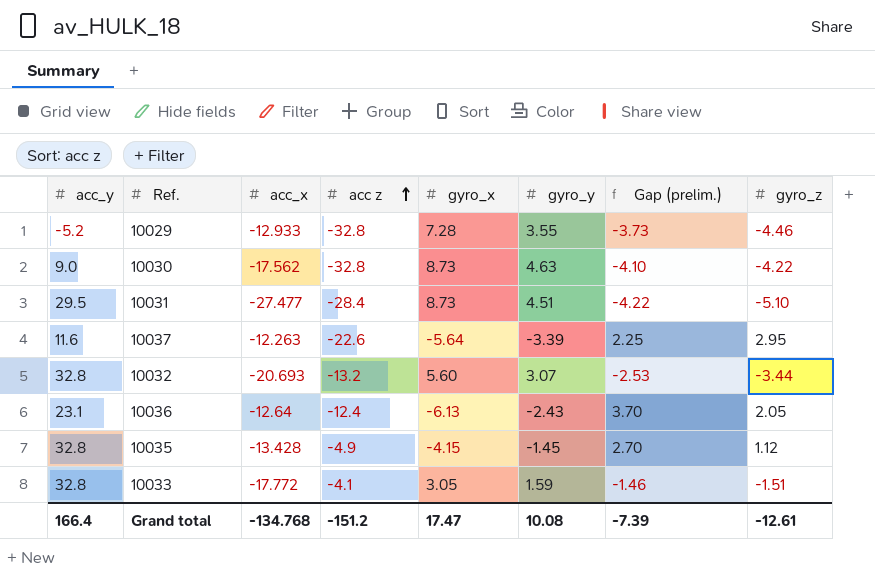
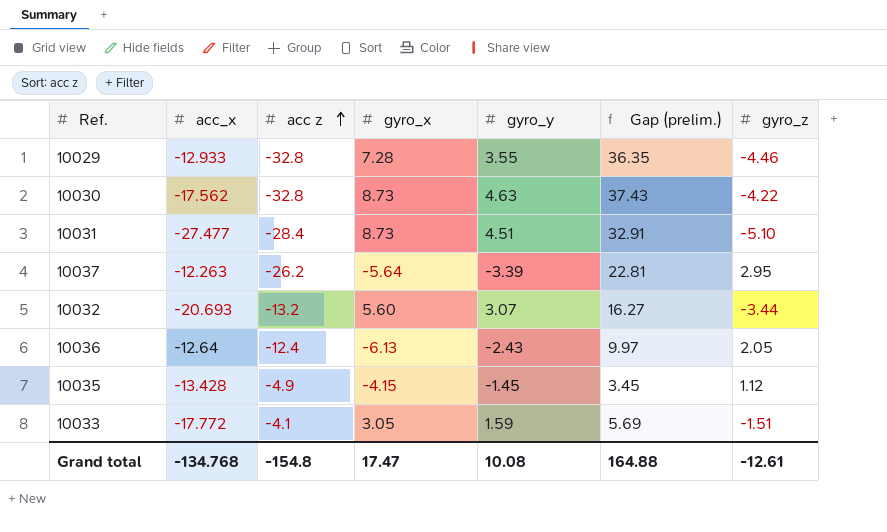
column acc_y | position: 1 -> none
column Gap (prelim.) | formula: [gyro_y] - [gyro_x] -> [gyro_y] - [acc z]
10037 | acc z: -22.6 -> -26.2
Grand total | acc z: -151.2 -> -154.8
Grand total | Gap (prelim.): -7.39 -> 164.88

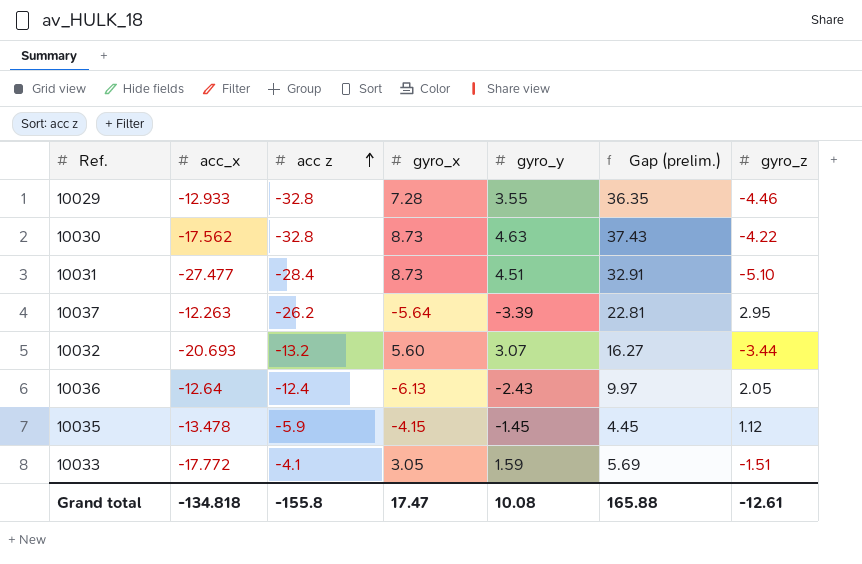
10035 | acc_x: -13.428 -> -13.478
10035 | acc z: -4.9 -> -5.9
10035 | Gap (prelim.): 3.45 -> 4.45
Grand total | acc_x: -134.768 -> -134.818
Grand total | acc z: -154.8 -> -155.8
Grand total | Gap (prelim.): 164.88 -> 165.88

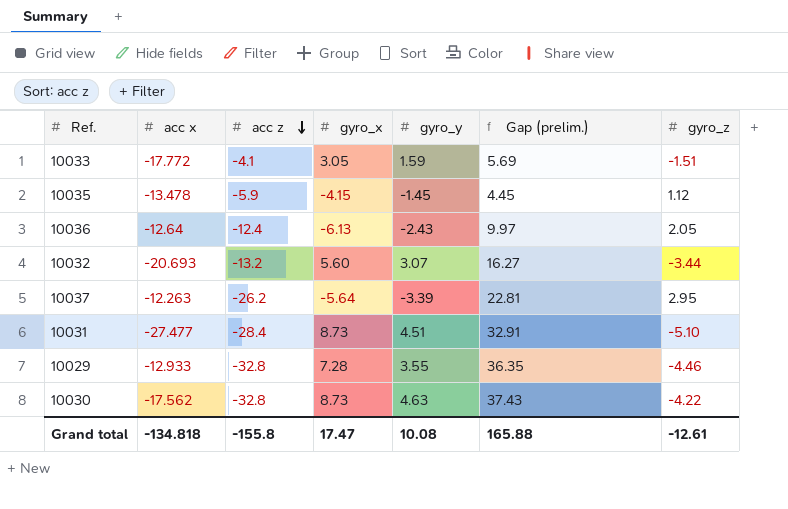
row order: acc z ascending -> acc z descending
column name: acc_x -> acc x

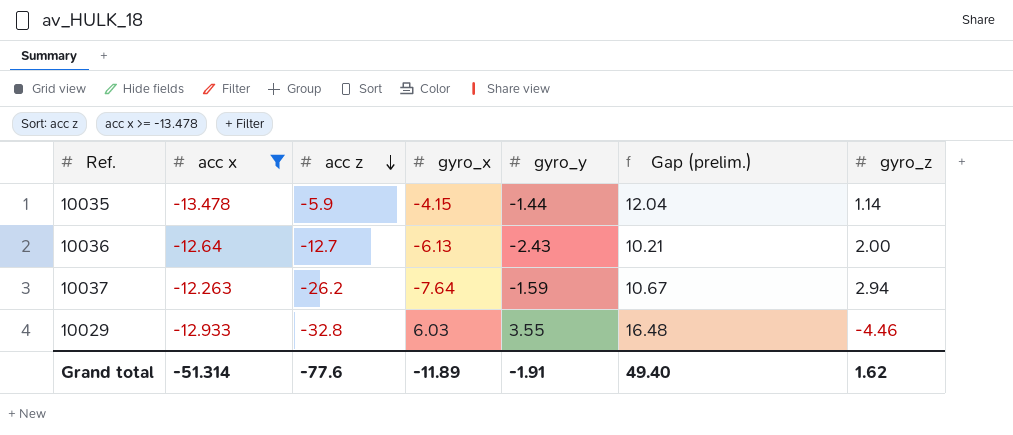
filter: none -> acc x >= -13.478
column Gap (prelim.) | formula: [gyro_y] - [acc z] -> [gyro_y] - [acc x]
10035 | gyro_y: -1.45 -> -1.44
10035 | gyro_z: 1.12 -> 1.14
10036 | acc z: -12.4 -> -12.7
10036 | gyro_z: 2.05 -> 2.00
10037 | gyro_x: -5.64 -> -7.64
10037 | gyro_y: -3.39 -> -1.59
10037 | gyro_z: 2.95 -> 2.94
10029 | gyro_x: 7.28 -> 6.03
Grand total | acc x: -134.818 -> -51.314
Grand total | acc z: -155.8 -> -77.6
Grand total | gyro_x: 17.47 -> -11.89
Grand total | gyro_y: 10.08 -> -1.91
Grand total | Gap (prelim.): 165.88 -> 49.40
Grand total | gyro_z: -12.61 -> 1.62

